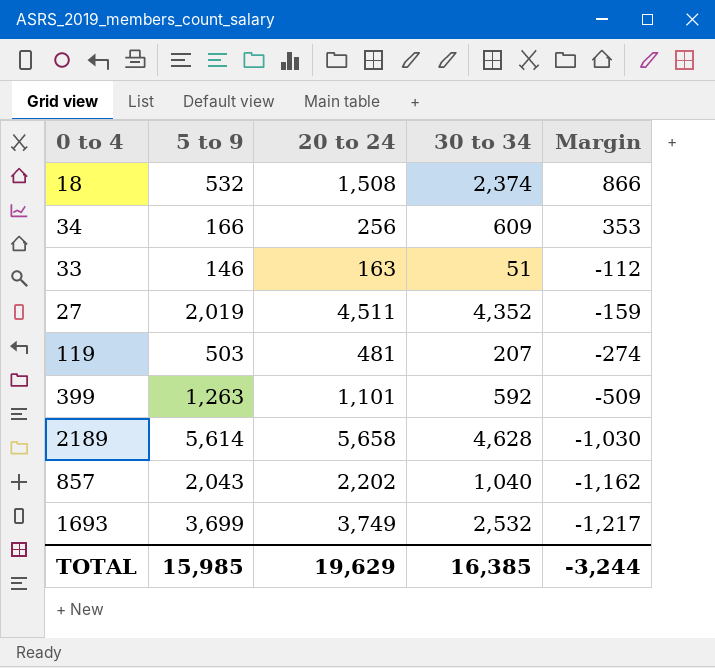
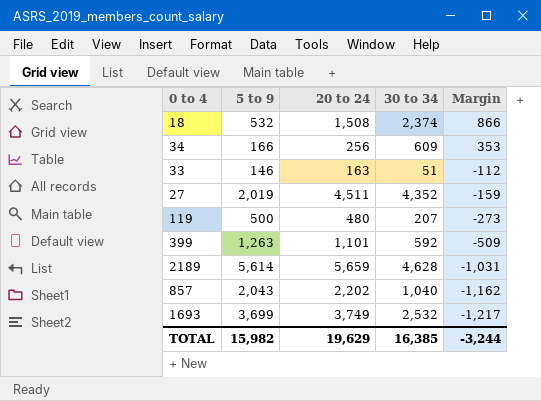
119 | 5 to 9: 503 -> 500
119 | 20 to 24: 481 -> 480
119 | Margin: -274 -> -273
2189 | 20 to 24: 5,658 -> 5,659
2189 | Margin: -1,030 -> -1,031
TOTAL | 5 to 9: 15,985 -> 15,982

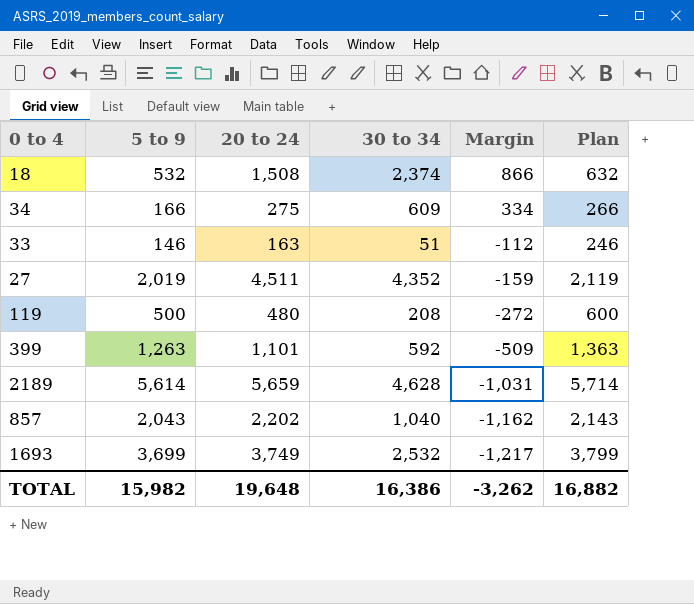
column Plan | formula: none -> [5 to 9] + 100
34 | 20 to 24: 256 -> 275
34 | Margin: 353 -> 334
119 | 30 to 34: 207 -> 208
119 | Margin: -273 -> -272
TOTAL | 20 to 24: 19,629 -> 19,648
TOTAL | 30 to 34: 16,385 -> 16,386
TOTAL | Margin: -3,244 -> -3,262

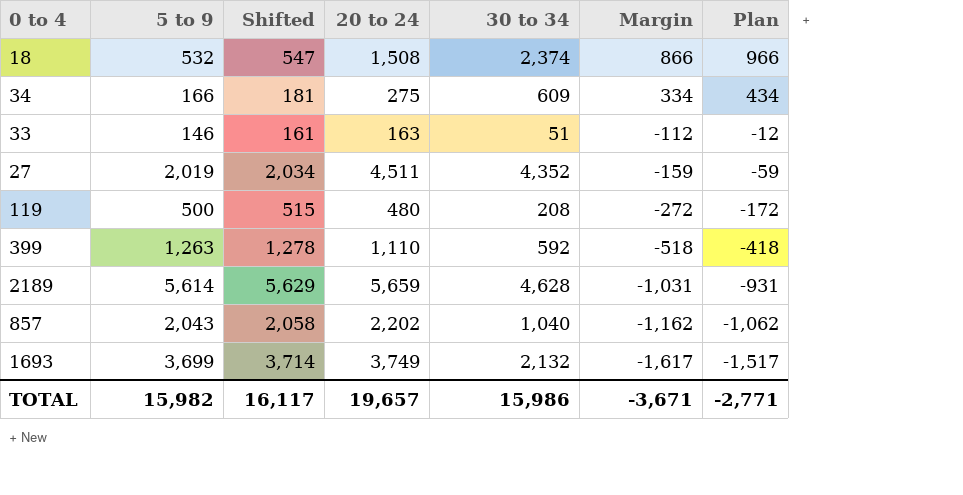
column Shifted | formula: none -> [5 to 9] + 15
column Plan | formula: [5 to 9] + 100 -> [Margin] + 100
399 | 20 to 24: 1,101 -> 1,110
399 | Margin: -509 -> -518
1693 | 30 to 34: 2,532 -> 2,132
1693 | Margin: -1,217 -> -1,617
TOTAL | 20 to 24: 19,648 -> 19,657
TOTAL | 30 to 34: 16,386 -> 15,986
TOTAL | Margin: -3,262 -> -3,671
TOTAL | Plan: 16,882 -> -2,771

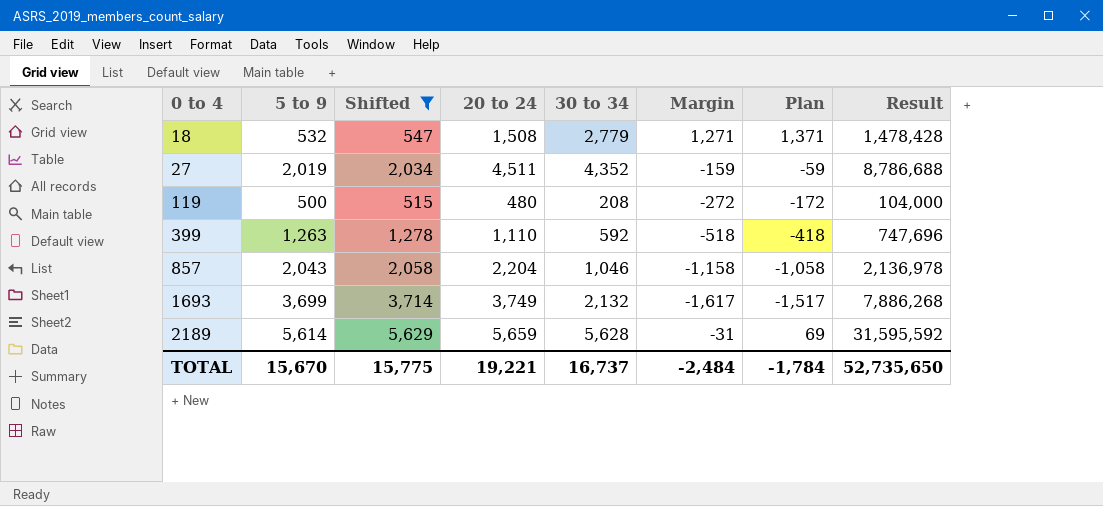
filter: none -> Shifted >= 515
row order: Margin descending -> 0 to 4 ascending
column Result | formula: none -> [5 to 9] * [30 to 34]
18 | 30 to 34: 2,374 -> 2,779
18 | Margin: 866 -> 1,271
18 | Plan: 966 -> 1,371
857 | 20 to 24: 2,202 -> 2,204
857 | 30 to 34: 1,040 -> 1,046
857 | Margin: -1,162 -> -1,158
857 | Plan: -1,062 -> -1,058
2189 | 30 to 34: 4,628 -> 5,628
2189 | Margin: -1,031 -> -31
2189 | Plan: -931 -> 69
TOTAL | 5 to 9: 15,982 -> 15,670
TOTAL | Shifted: 16,117 -> 15,775
TOTAL | 20 to 24: 19,657 -> 19,221
TOTAL | 30 to 34: 15,986 -> 16,737
TOTAL | Margin: -3,671 -> -2,484
TOTAL | Plan: -2,771 -> -1,784

